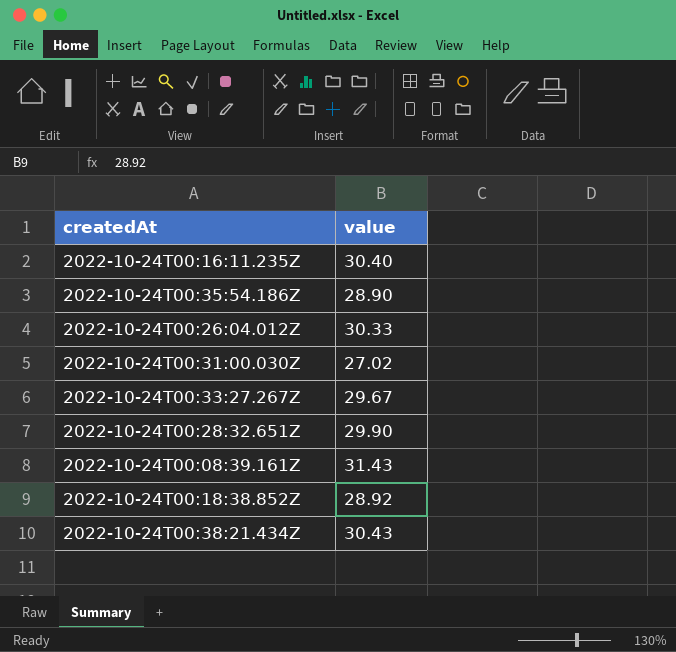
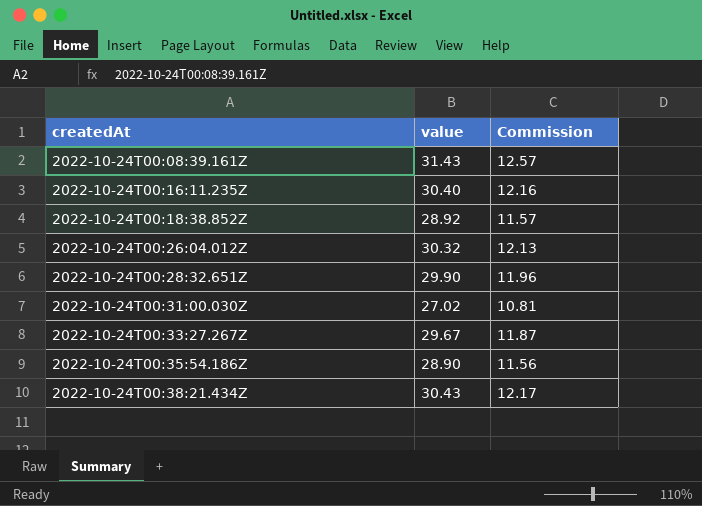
row order: none -> createdAt ascending
column Commission | formula: none -> [value] * 0.4
2022-10-24T00:26:04.012Z | value: 30.33 -> 30.32

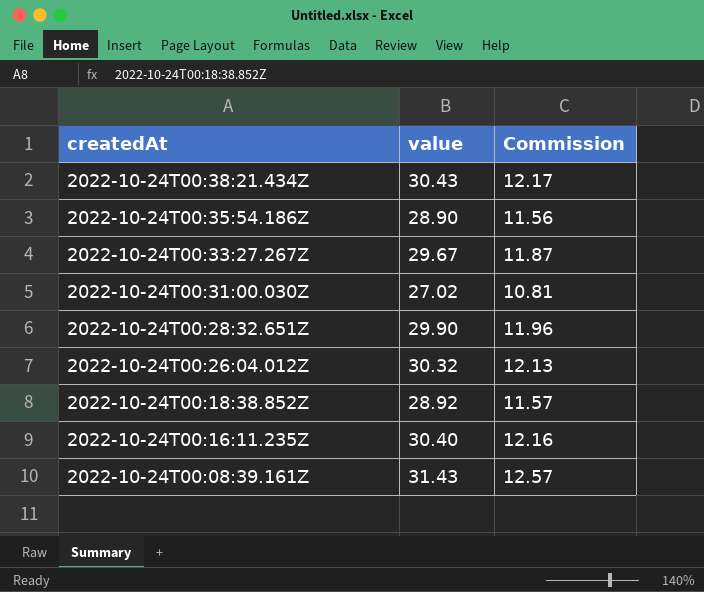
row order: createdAt ascending -> createdAt descending

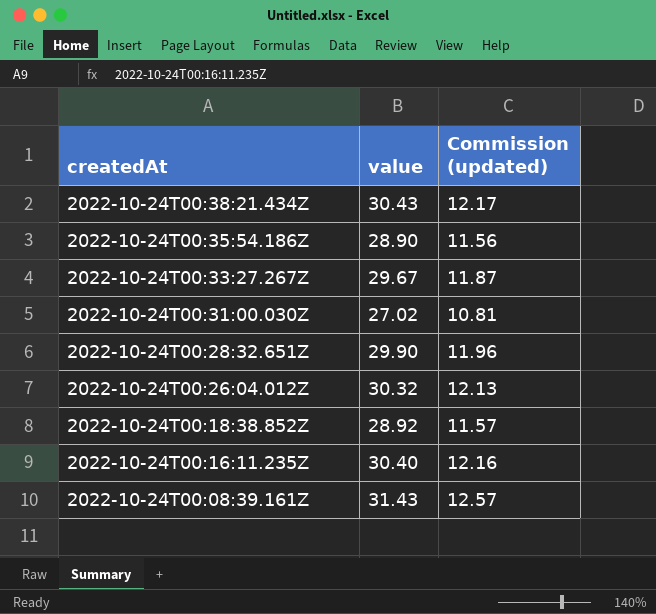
column name: Commission -> Commission (updated)

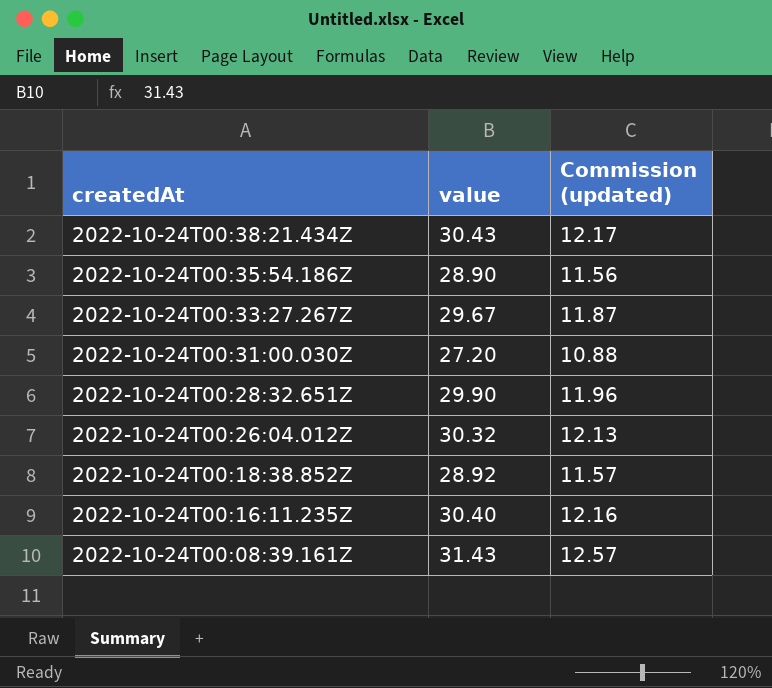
2022-10-24T00:31:00.030Z | value: 27.02 -> 27.20
2022-10-24T00:31:00.030Z | Commission (updated): 10.81 -> 10.88

